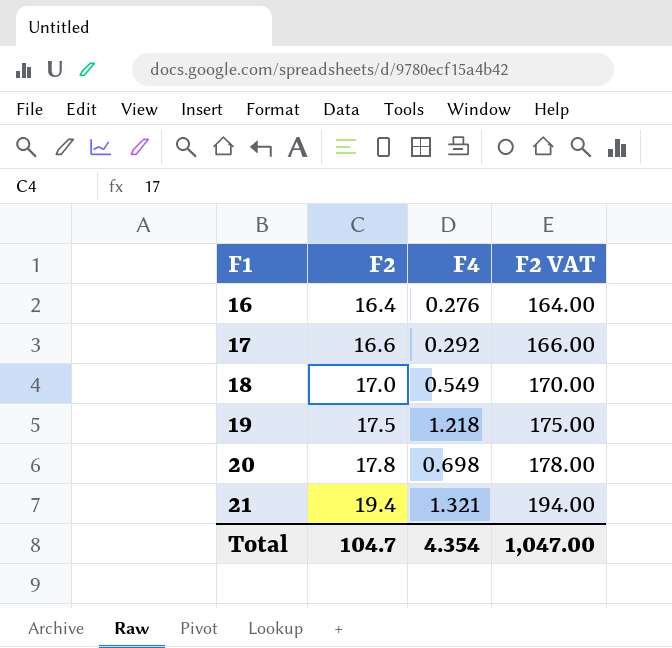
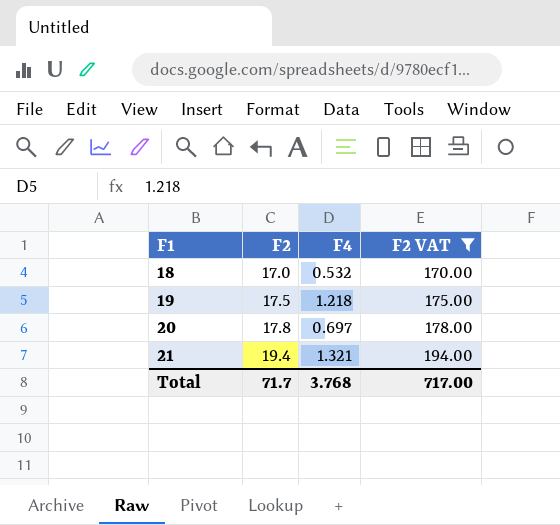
filter: none -> F2 VAT >= 170.00
18 | F4: 0.549 -> 0.532
20 | F4: 0.698 -> 0.697
Total | F2: 104.7 -> 71.7
Total | F4: 4.354 -> 3.768
Total | F2 VAT: 1,047.00 -> 717.00

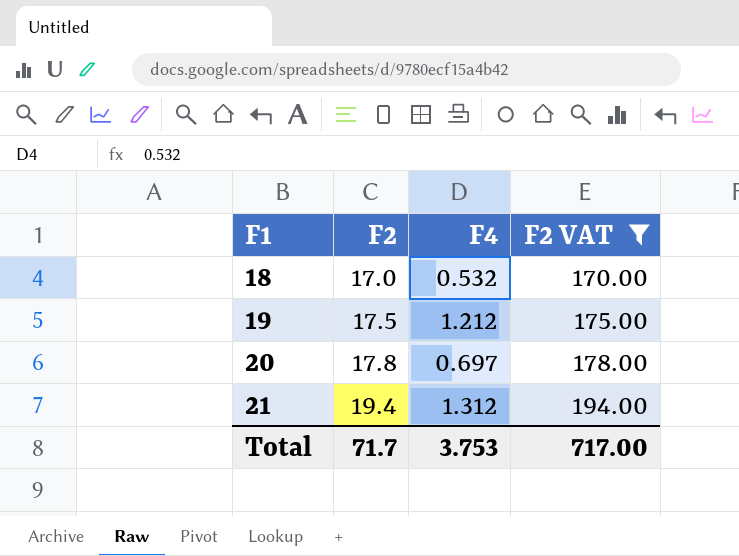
19 | F4: 1.218 -> 1.212
21 | F4: 1.321 -> 1.312
Total | F4: 3.768 -> 3.753

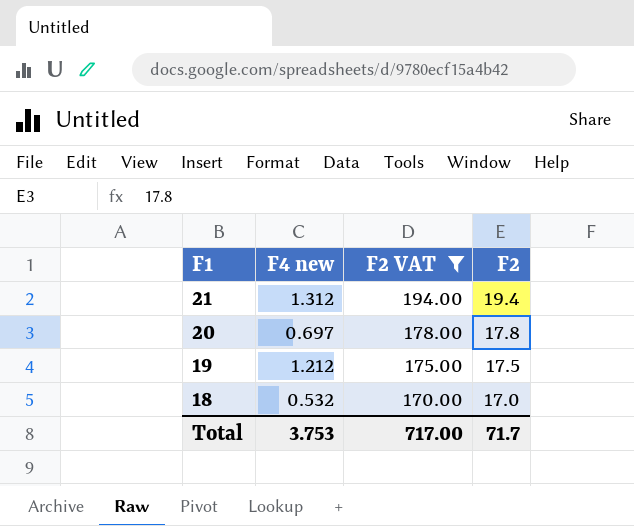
row order: F1 ascending -> F1 descending
column name: F4 -> F4 new
column F2 | position: 2 -> 4

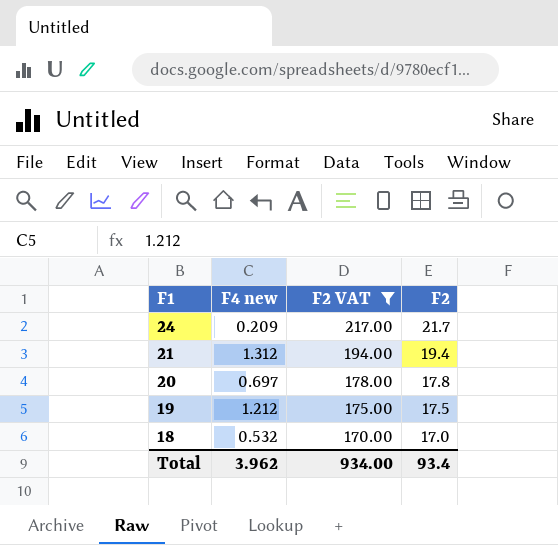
row 24: none -> 0.209 | 217.00 | 21.7
Total | F4 new: 3.753 -> 3.962
Total | F2 VAT: 717.00 -> 934.00
Total | F2: 71.7 -> 93.4

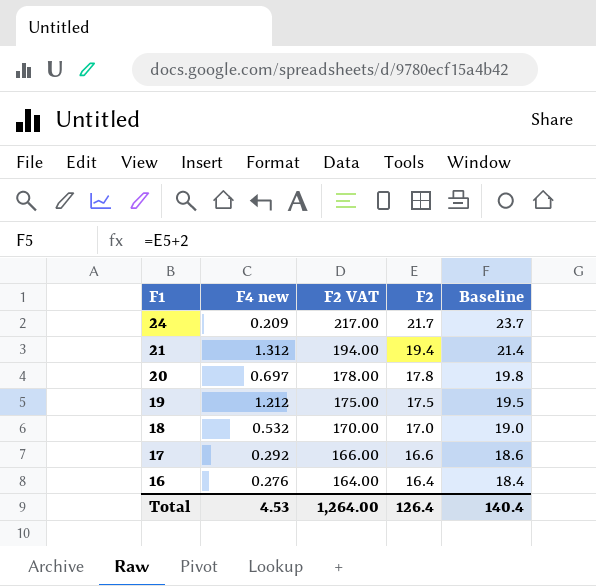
filter: F2 VAT >= 170.00 -> none
column Baseline | formula: none -> [F2] + 2
Total | F4 new: 3.962 -> 4.53
Total | F2 VAT: 934.00 -> 1,264.00
Total | F2: 93.4 -> 126.4

